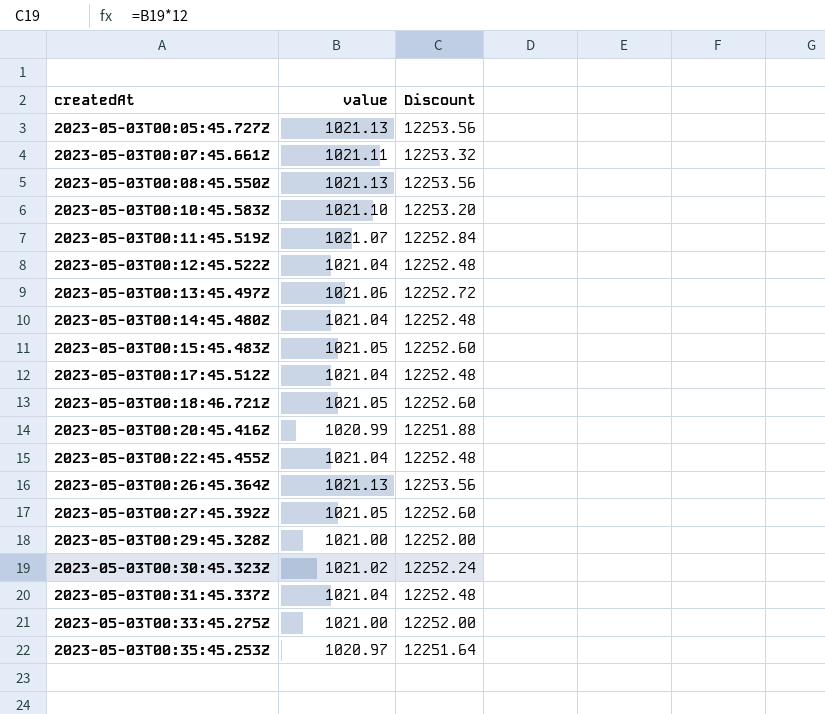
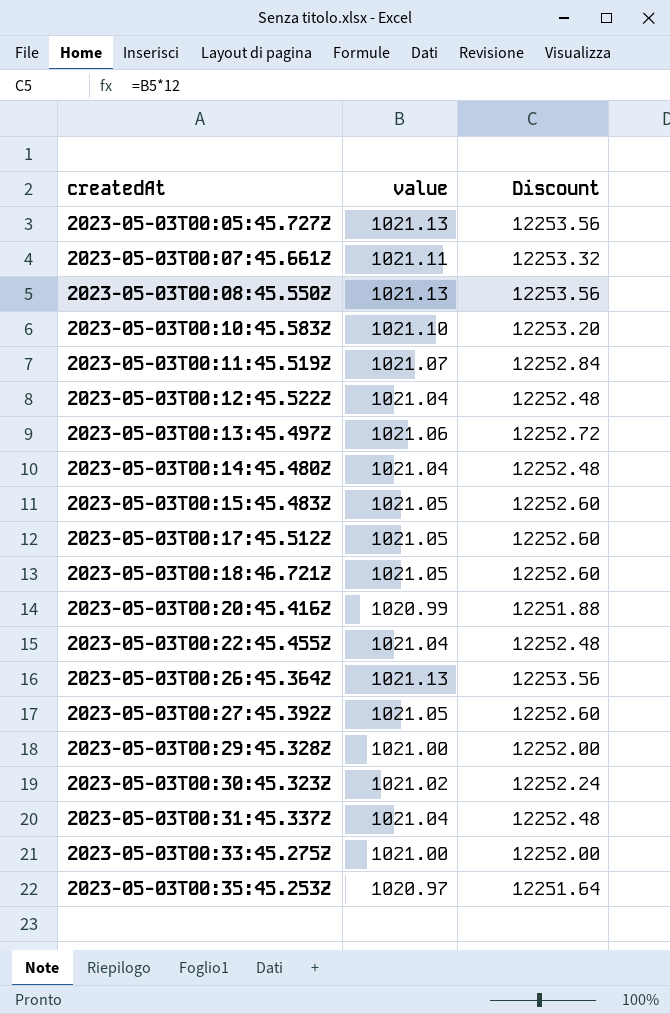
2023-05-03T00:17:45.512Z | value: 1021.04 -> 1021.05
2023-05-03T00:17:45.512Z | Discount: 12252.48 -> 12252.60

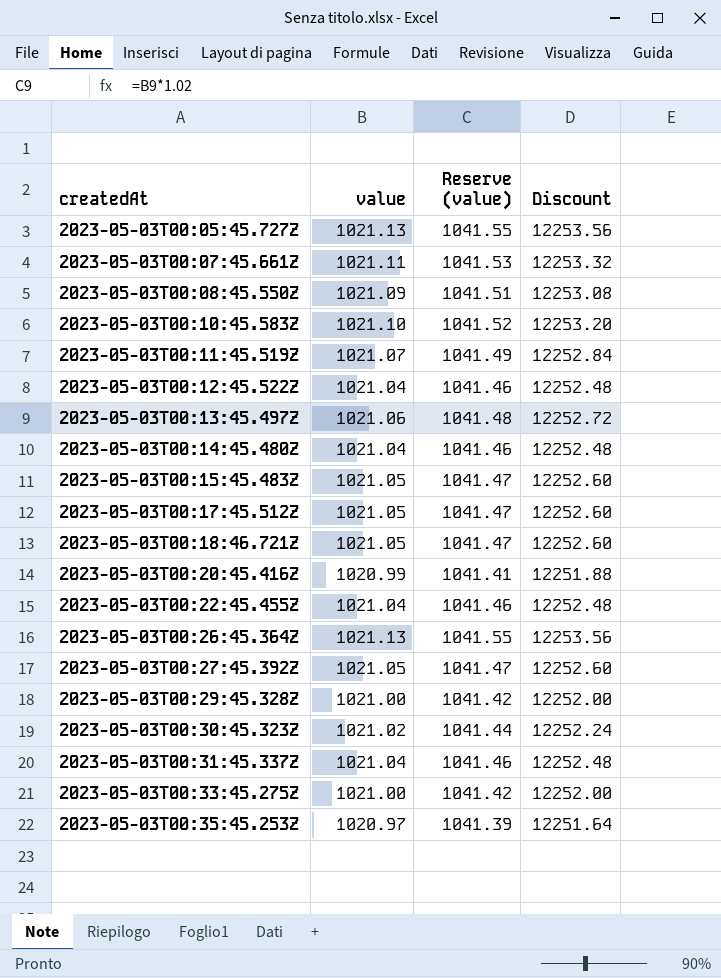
column Reserve (value) | formula: none -> [value] * 1.02
2023-05-03T00:08:45.550Z | value: 1021.13 -> 1021.09
2023-05-03T00:08:45.550Z | Discount: 12253.56 -> 12253.08

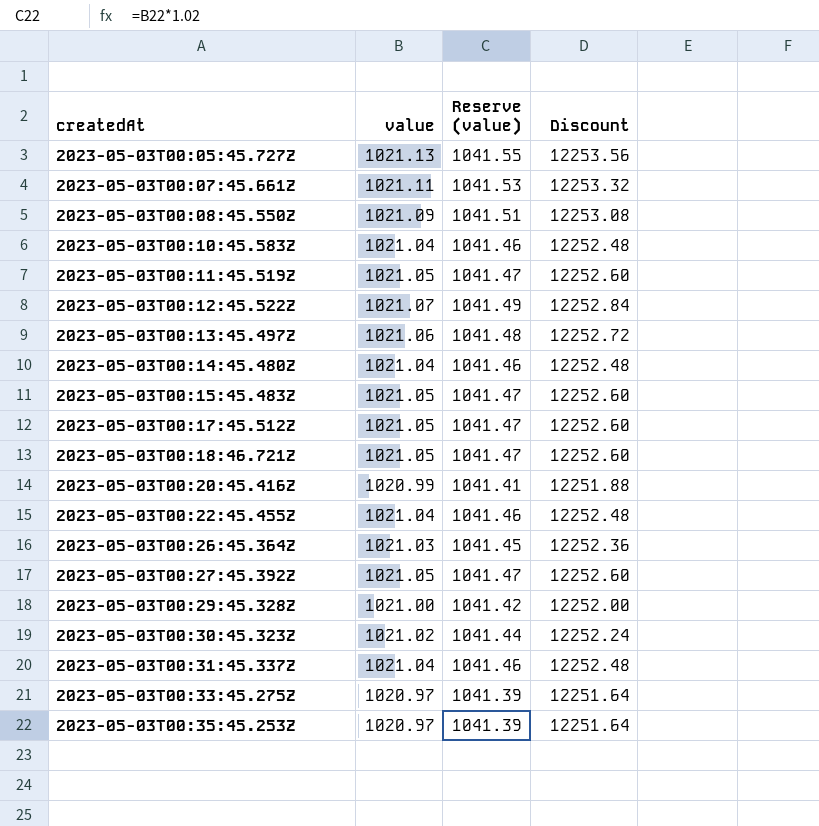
2023-05-03T00:10:45.583Z | value: 1021.10 -> 1021.04
2023-05-03T00:10:45.583Z | Reserve (value): 1041.52 -> 1041.46
2023-05-03T00:10:45.583Z | Discount: 12253.20 -> 12252.48
2023-05-03T00:11:45.519Z | value: 1021.07 -> 1021.05
2023-05-03T00:11:45.519Z | Reserve (value): 1041.49 -> 1041.47
2023-05-03T00:11:45.519Z | Discount: 12252.84 -> 12252.60
2023-05-03T00:12:45.522Z | value: 1021.04 -> 1021.07
2023-05-03T00:12:45.522Z | Reserve (value): 1041.46 -> 1041.49
2023-05-03T00:12:45.522Z | Discount: 12252.48 -> 12252.84
2023-05-03T00:26:45.364Z | value: 1021.13 -> 1021.03
2023-05-03T00:26:45.364Z | Reserve (value): 1041.55 -> 1041.45
2023-05-03T00:26:45.364Z | Discount: 12253.56 -> 12252.36
2023-05-03T00:33:45.275Z | value: 1021.00 -> 1020.97
2023-05-03T00:33:45.275Z | Reserve (value): 1041.42 -> 1041.39
2023-05-03T00:33:45.275Z | Discount: 12252.00 -> 12251.64

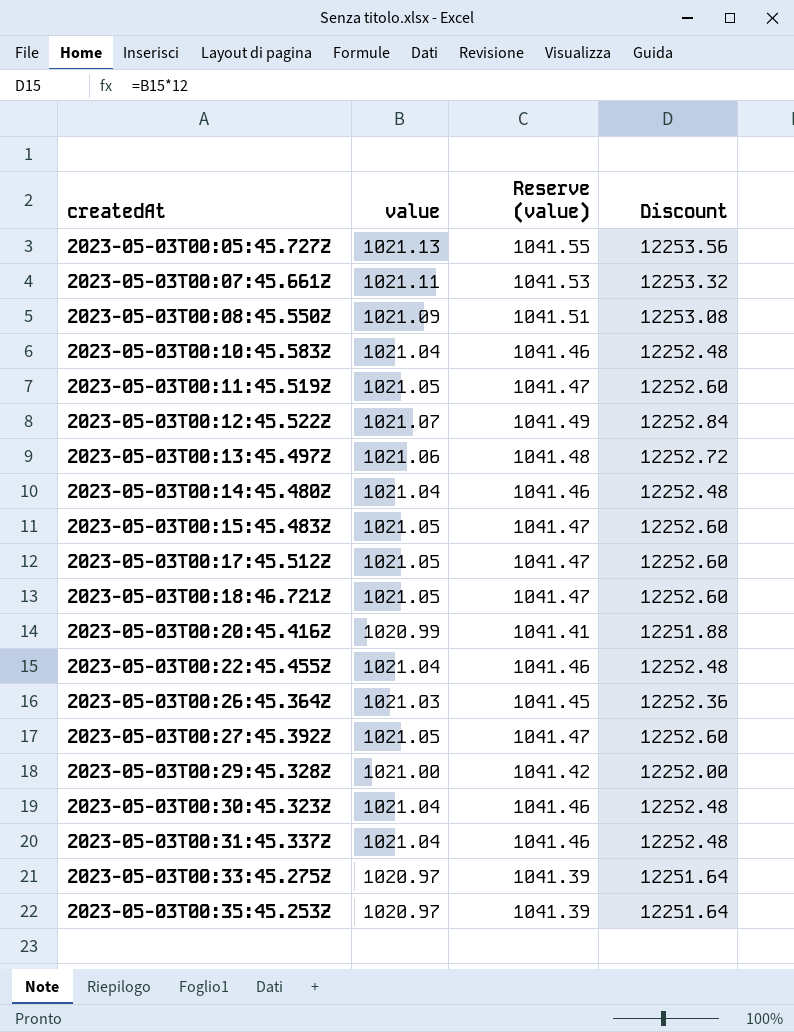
2023-05-03T00:30:45.323Z | value: 1021.02 -> 1021.04
2023-05-03T00:30:45.323Z | Reserve (value): 1041.44 -> 1041.46
2023-05-03T00:30:45.323Z | Discount: 12252.24 -> 12252.48

